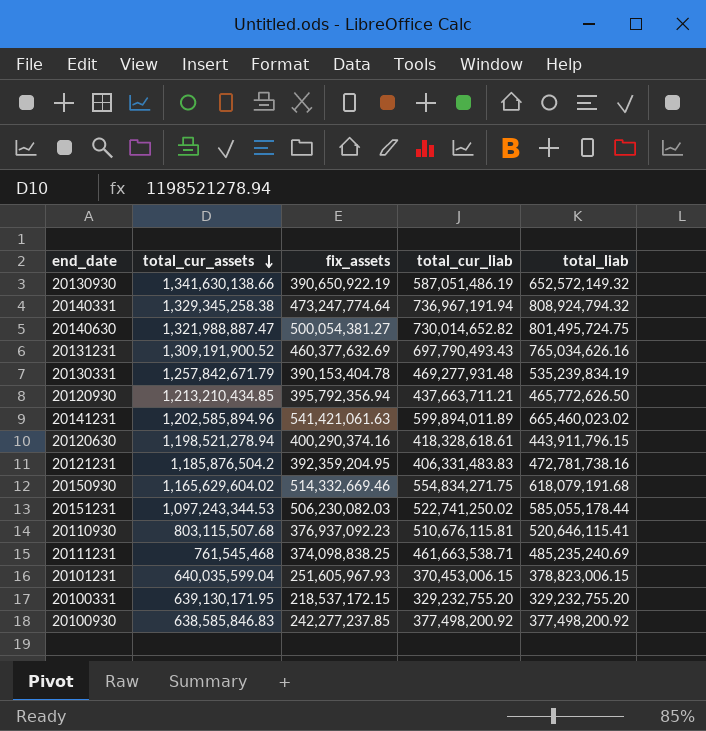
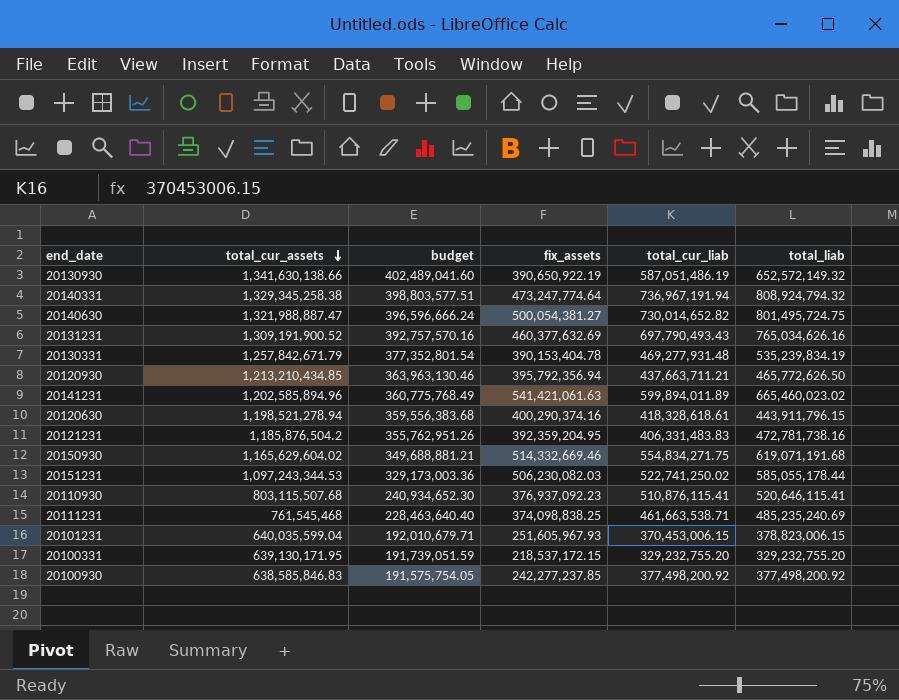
column budget | formula: none -> [total_cur_assets] * 0.3
20150930 | total_liab: 618,079,191.68 -> 619,071,191.68
20110930 | total_cur_liab: 510,676,115.81 -> 510,876,115.41

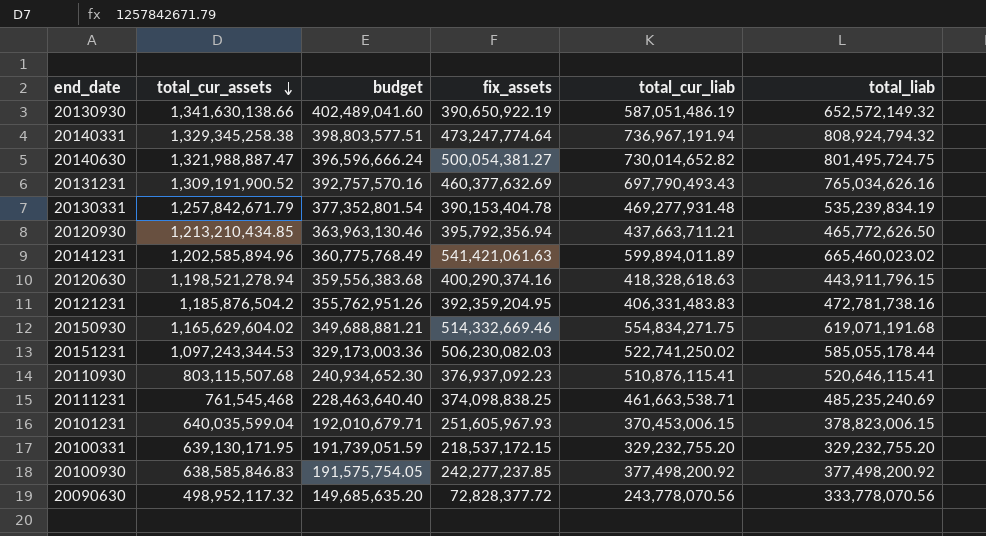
20120630 | total_cur_liab: 418,328,618.61 -> 418,328,618.63
row 20090630: none -> 498,952,117.32 | 149,685,635.20 | 72,828,377.72 | 243,778,070.56 | 333,778,070.56

